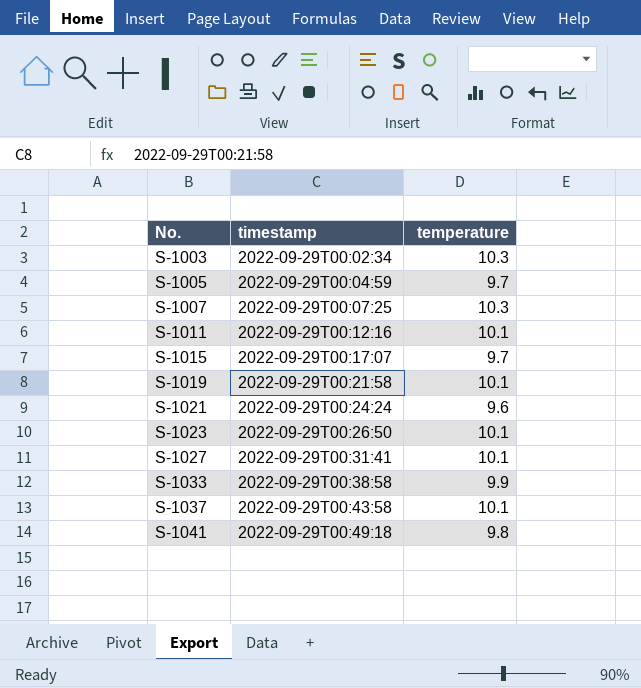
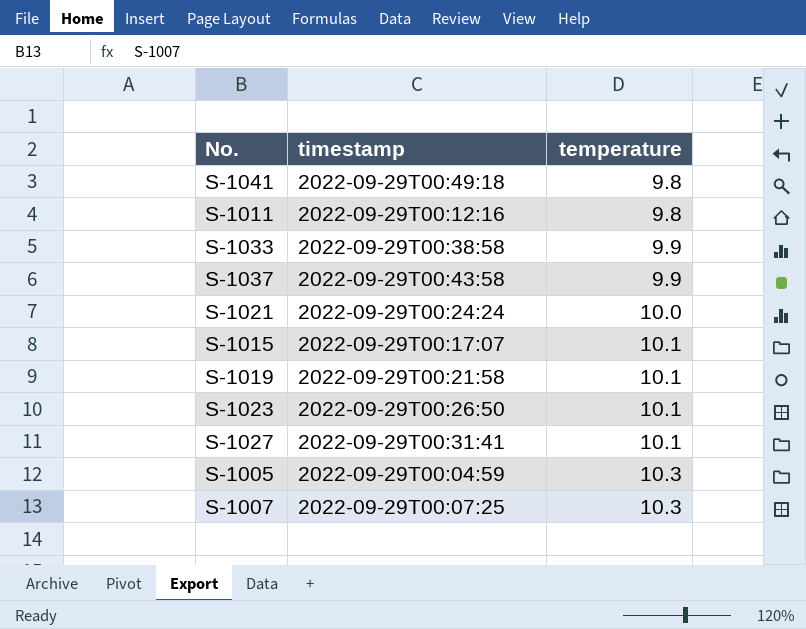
row order: No. ascending -> temperature ascending
row S-1003: 2022-09-29T00:02:34 | 10.3 -> none
S-1011 | temperature: 10.1 -> 9.8
S-1037 | temperature: 10.1 -> 9.9
S-1021 | temperature: 9.6 -> 10.0
S-1015 | temperature: 9.7 -> 10.1
S-1005 | temperature: 9.7 -> 10.3

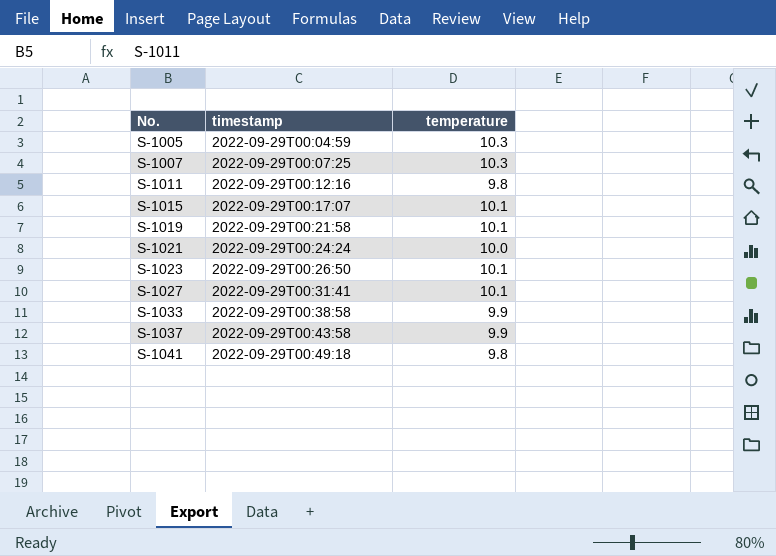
row order: temperature ascending -> No. ascending

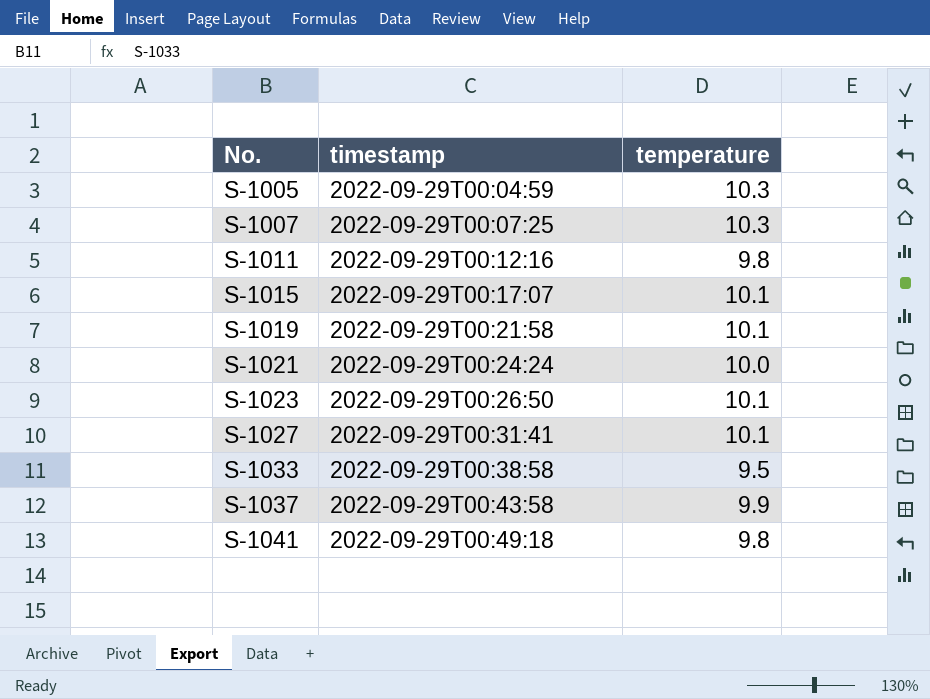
S-1033 | temperature: 9.9 -> 9.5

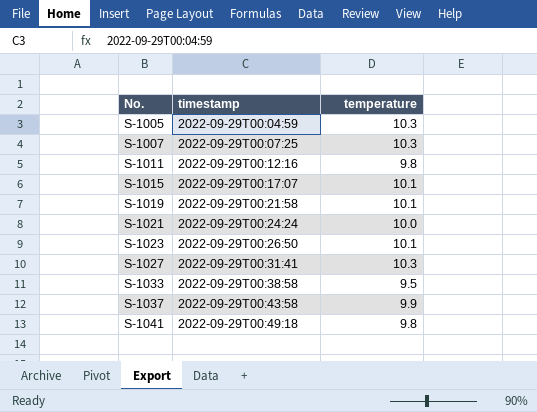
S-1027 | temperature: 10.1 -> 10.3

